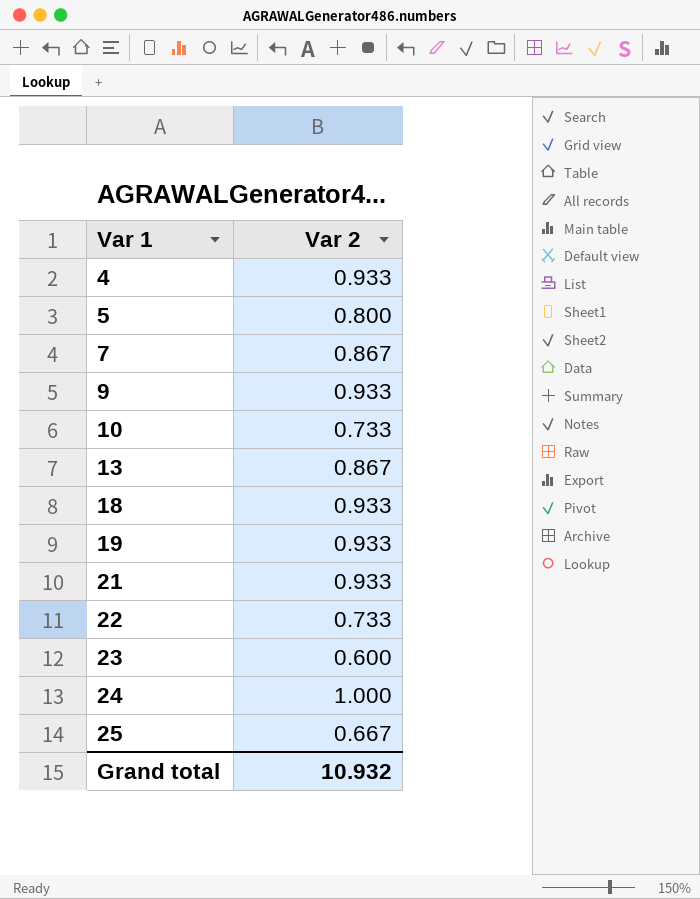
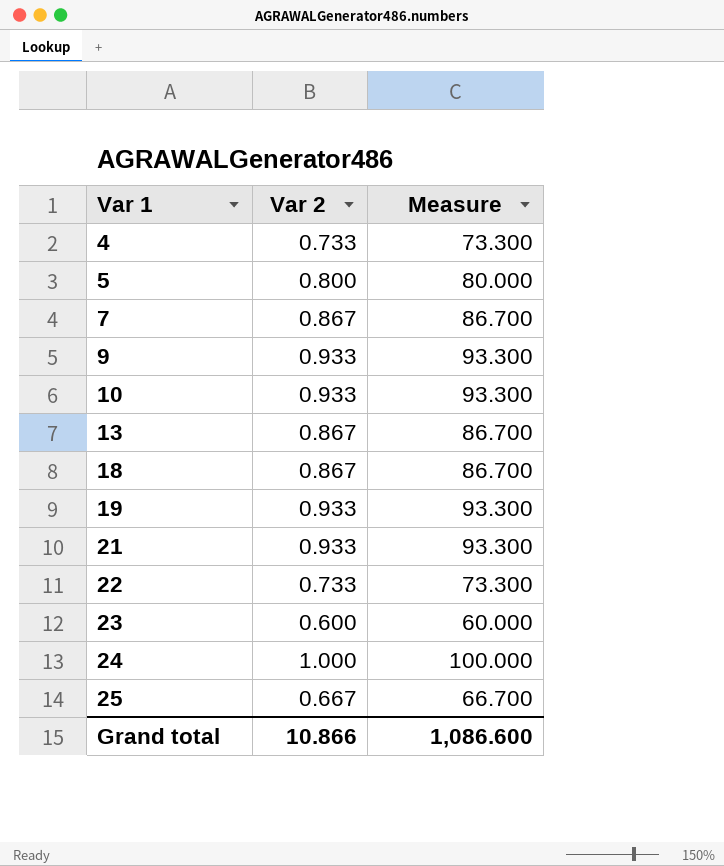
column Measure | formula: none -> [Var 2] * 100
4 | Var 2: 0.933 -> 0.733
10 | Var 2: 0.733 -> 0.933
18 | Var 2: 0.933 -> 0.867
Grand total | Var 2: 10.932 -> 10.866

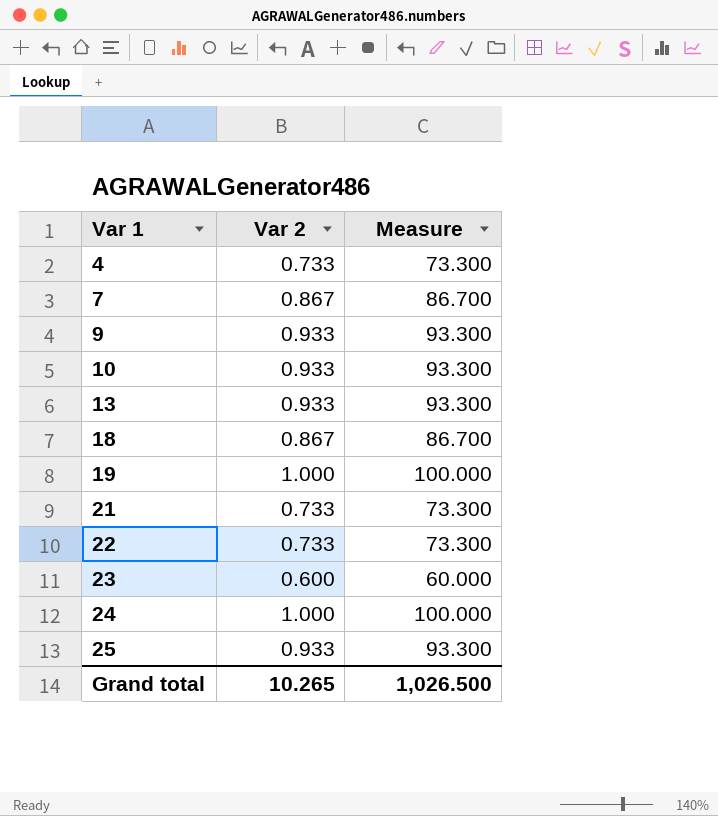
row 5: 0.800 | 80.000 -> none
13 | Var 2: 0.867 -> 0.933
13 | Measure: 86.700 -> 93.300
19 | Var 2: 0.933 -> 1.000
19 | Measure: 93.300 -> 100.000
21 | Var 2: 0.933 -> 0.733
21 | Measure: 93.300 -> 73.300
25 | Var 2: 0.667 -> 0.933
25 | Measure: 66.700 -> 93.300
Grand total | Var 2: 10.866 -> 10.265
Grand total | Measure: 1,086.600 -> 1,026.500

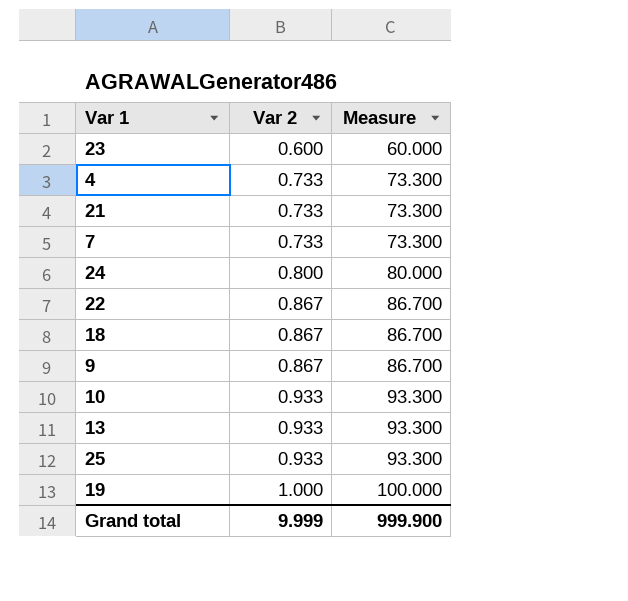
row order: Var 1 ascending -> Var 2 ascending
7 | Var 2: 0.867 -> 0.733
7 | Measure: 86.700 -> 73.300
24 | Var 2: 1.000 -> 0.800
24 | Measure: 100.000 -> 80.000
22 | Var 2: 0.733 -> 0.867
22 | Measure: 73.300 -> 86.700
9 | Var 2: 0.933 -> 0.867
9 | Measure: 93.300 -> 86.700
Grand total | Var 2: 10.265 -> 9.999
Grand total | Measure: 1,026.500 -> 999.900

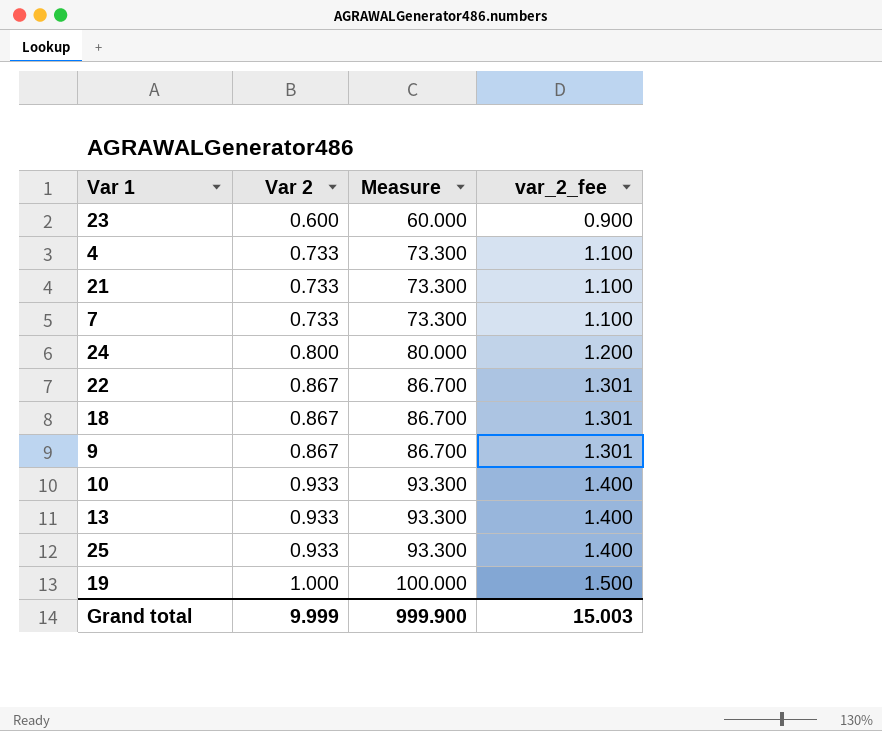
column var_2_fee | formula: none -> [Var 2] * 1.5

